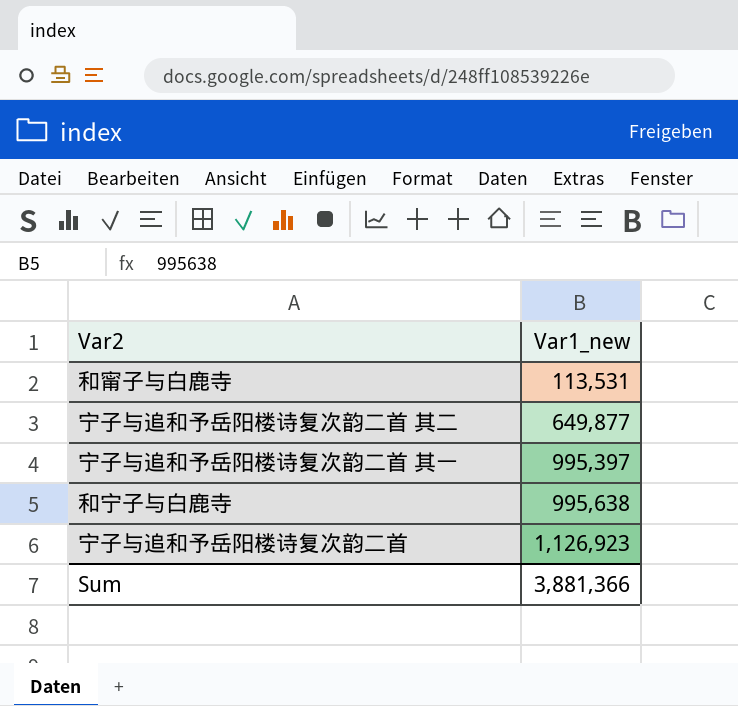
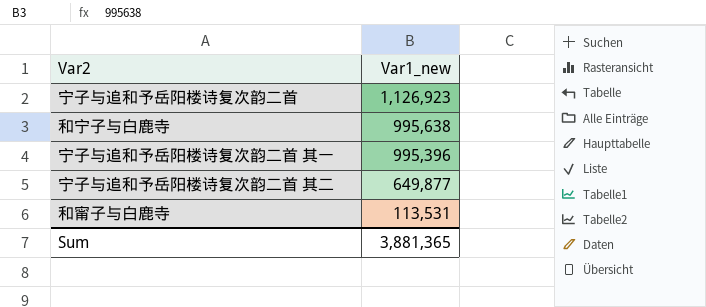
row order: Var1_new ascending -> Var1_new descending
宁子与追和予岳阳楼诗复次韵二首 其一 | Var1_new: 995,397 -> 995,396
Sum | Var1_new: 3,881,366 -> 3,881,365

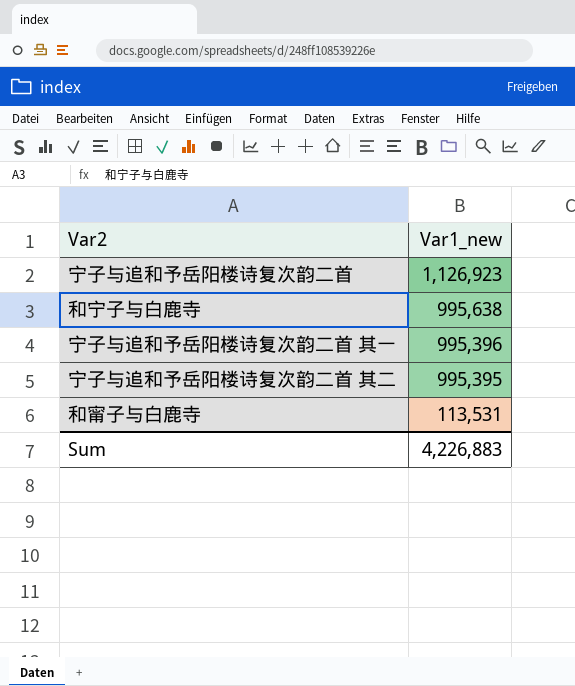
宁子与追和予岳阳楼诗复次韵二首 其二 | Var1_new: 649,877 -> 995,395
Sum | Var1_new: 3,881,365 -> 4,226,883

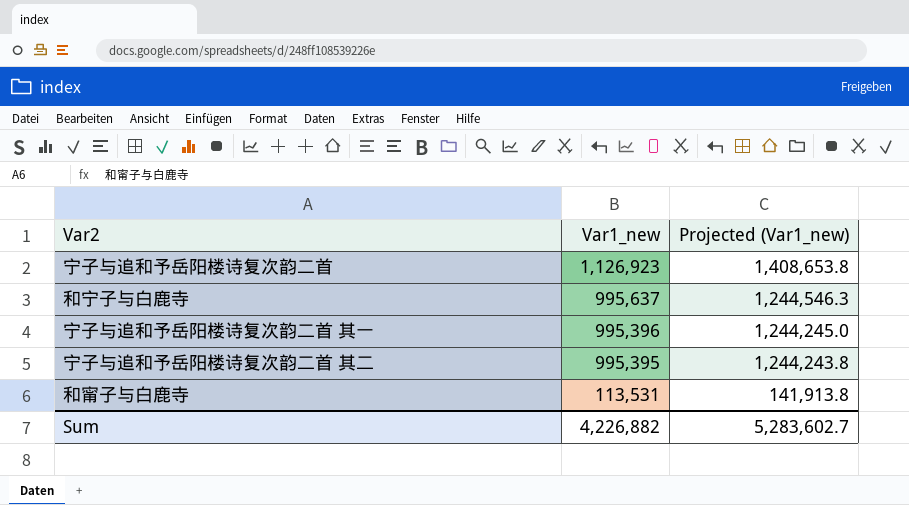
column Projected (Var1_new) | formula: none -> [Var1_new] * 1.25
和宁子与白鹿寺 | Var1_new: 995,638 -> 995,637
Sum | Var1_new: 4,226,883 -> 4,226,882

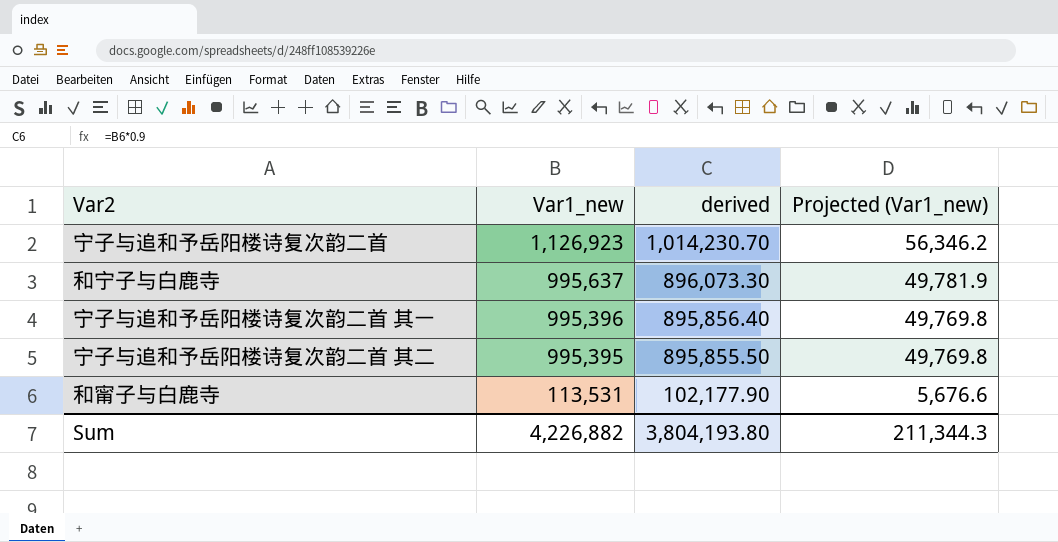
column derived | formula: none -> [Var1_new] * 0.9
column Projected (Var1_new) | formula: [Var1_new] * 1.25 -> [Var1_new] * 0.05
Sum | Projected (Var1_new): 5,283,602.7 -> 211,344.3

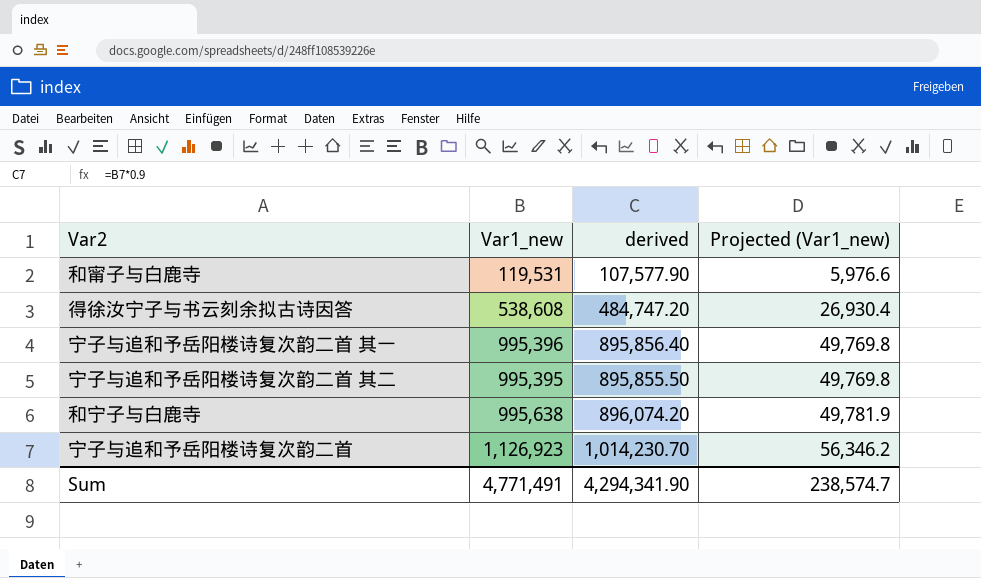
row order: Var1_new descending -> Projected (Var1_new) ascending
和甯子与白鹿寺 | Var1_new: 113,531 -> 119,531
和甯子与白鹿寺 | derived: 102,177.90 -> 107,577.90
和甯子与白鹿寺 | Projected (Var1_new): 5,676.6 -> 5,976.6
row 得徐汝宁子与书云刻余拟古诗因答: none -> 538,608 | 484,747.20 | 26,930.4
和宁子与白鹿寺 | Var1_new: 995,637 -> 995,638
和宁子与白鹿寺 | derived: 896,073.30 -> 896,074.20
Sum | Var1_new: 4,226,882 -> 4,771,491
Sum | derived: 3,804,193.80 -> 4,294,341.90
Sum | Projected (Var1_new): 211,344.3 -> 238,574.7

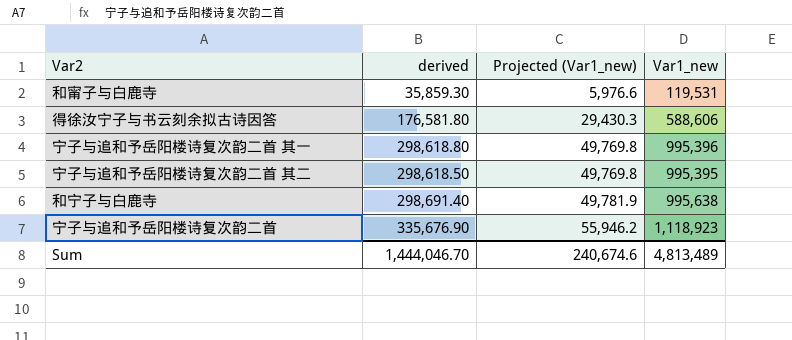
column derived | formula: [Var1_new] * 0.9 -> [Var1_new] * 0.3
column Var1_new | position: 2 -> 4
得徐汝宁子与书云刻余拟古诗因答 | Projected (Var1_new): 26,930.4 -> 29,430.3
得徐汝宁子与书云刻余拟古诗因答 | Var1_new: 538,608 -> 588,606
宁子与追和予岳阳楼诗复次韵二首 | Projected (Var1_new): 56,346.2 -> 55,946.2
宁子与追和予岳阳楼诗复次韵二首 | Var1_new: 1,126,923 -> 1,118,923
Sum | derived: 4,294,341.90 -> 1,444,046.70
Sum | Projected (Var1_new): 238,574.7 -> 240,674.6
Sum | Var1_new: 4,771,491 -> 4,813,489

